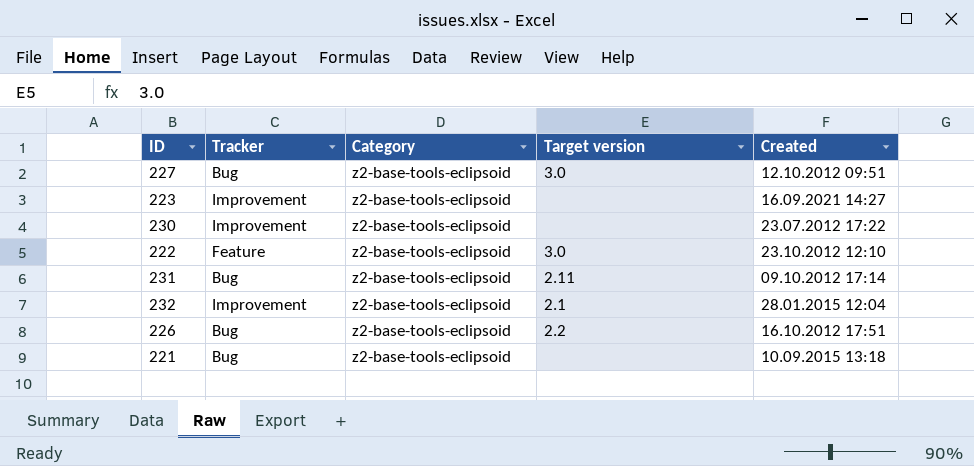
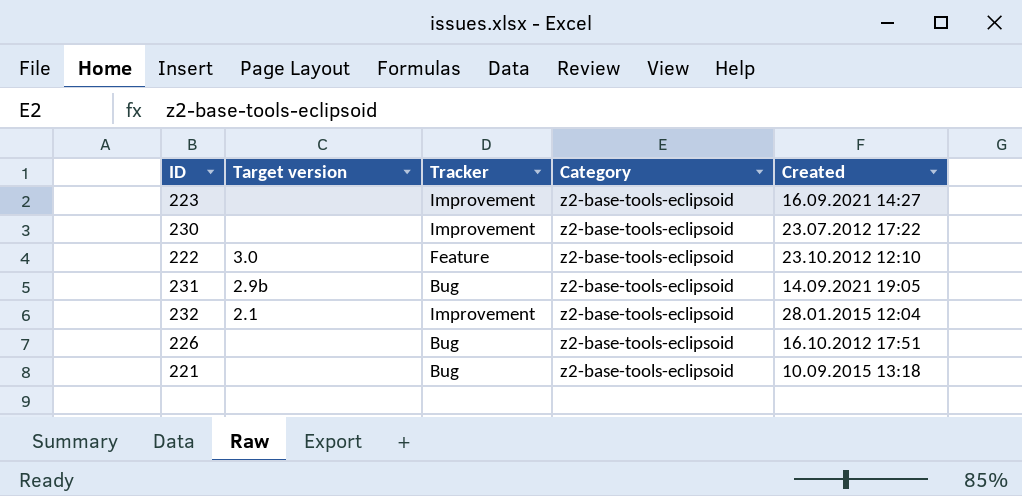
column Target version | position: 4 -> 2
row 227: Bug | z2-base-tools-eclipsoid | 3.0 | 12.10.2012 09:51 -> none
231 | Target version: 2.11 -> 2.9b
231 | Created: 09.10.2012 17:14 -> 14.09.2021 19:05
226 | Target version: 2.2 -> none

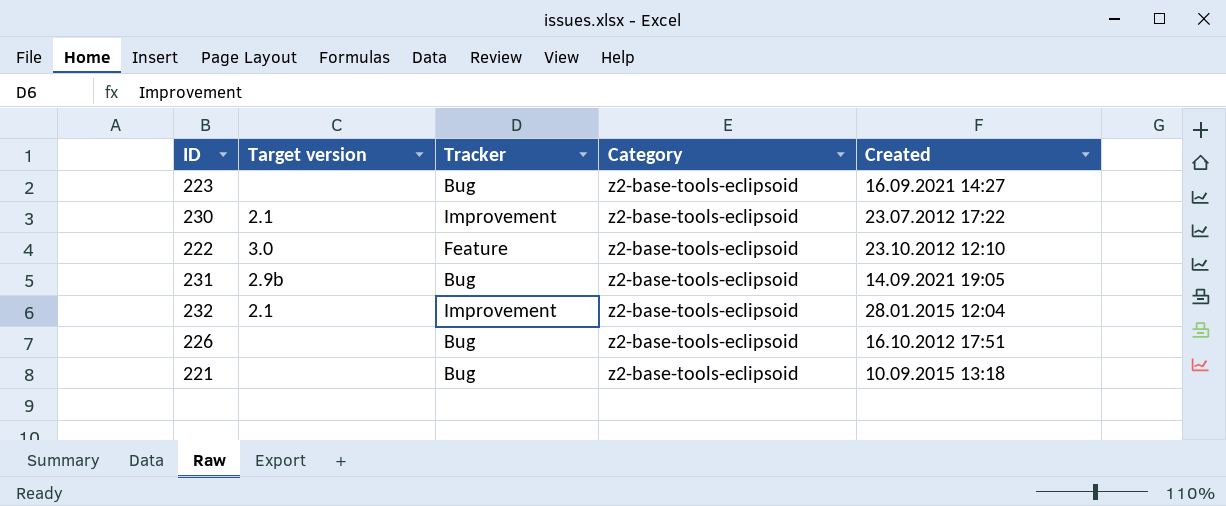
223 | Tracker: Improvement -> Bug
230 | Target version: none -> 2.1

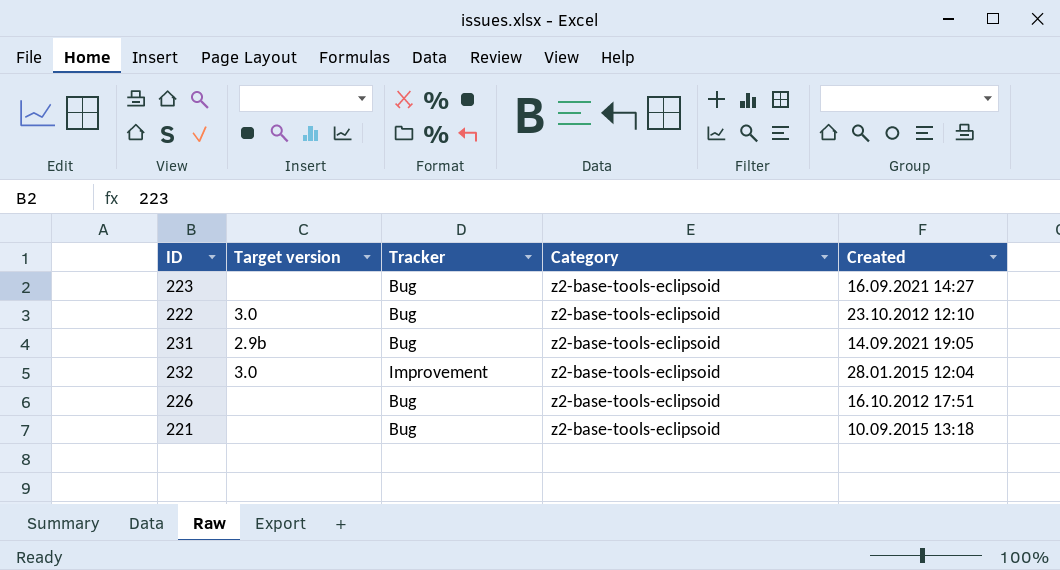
row 230: 2.1 | Improvement | z2-base-tools-eclipsoid | 23.07.2012 17:22 -> none
222 | Tracker: Feature -> Bug
232 | Target version: 2.1 -> 3.0

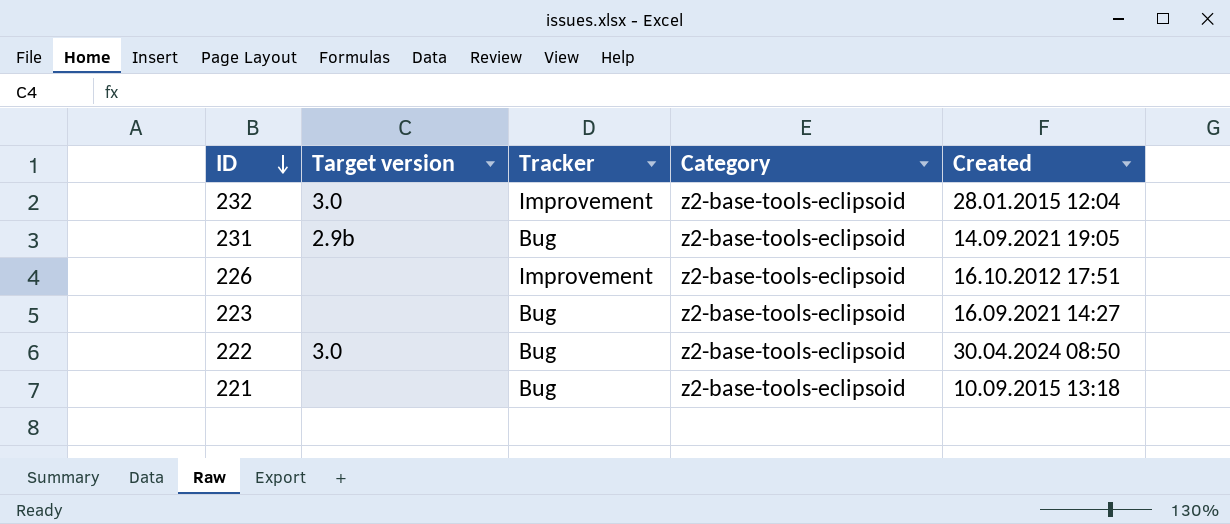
row order: none -> ID descending
226 | Tracker: Bug -> Improvement
222 | Created: 23.10.2012 12:10 -> 30.04.2024 08:50

